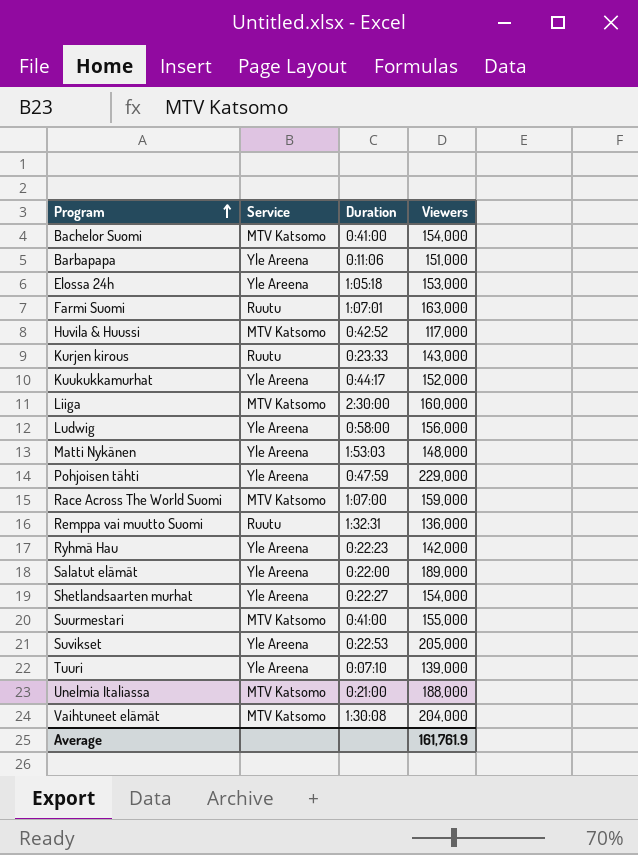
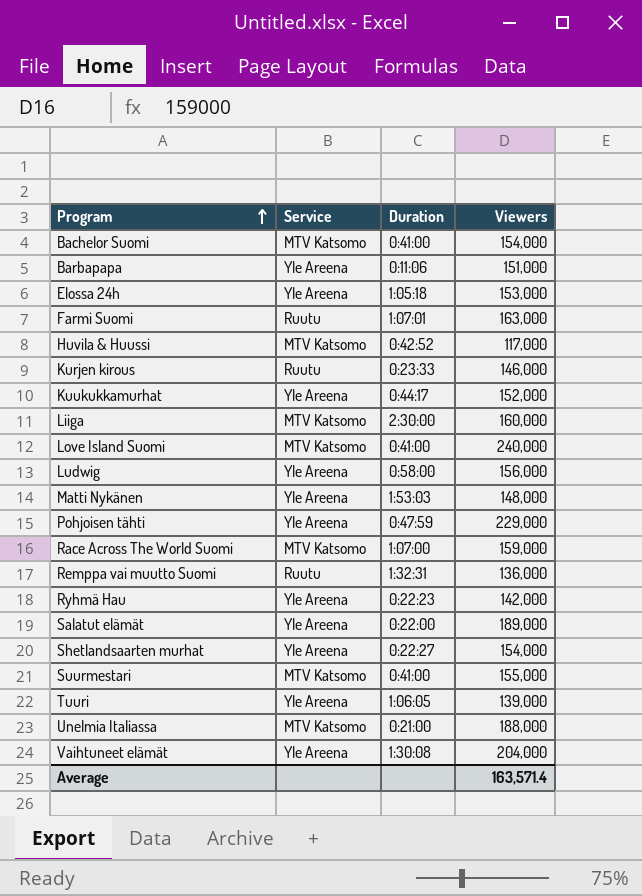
row Suvikset: Yle Areena | 0:22:53 | 205,000 -> none
Kurjen kirous | Viewers: 143,000 -> 146,000
row Love Island Suomi: none -> MTV Katsomo | 0:41:00 | 240,000
Tuuri | Duration: 0:07:10 -> 1:06:05
Vaihtuneet elämät | Service: MTV Katsomo -> Yle Areena
Average | Viewers: 161,761.9 -> 163,571.4

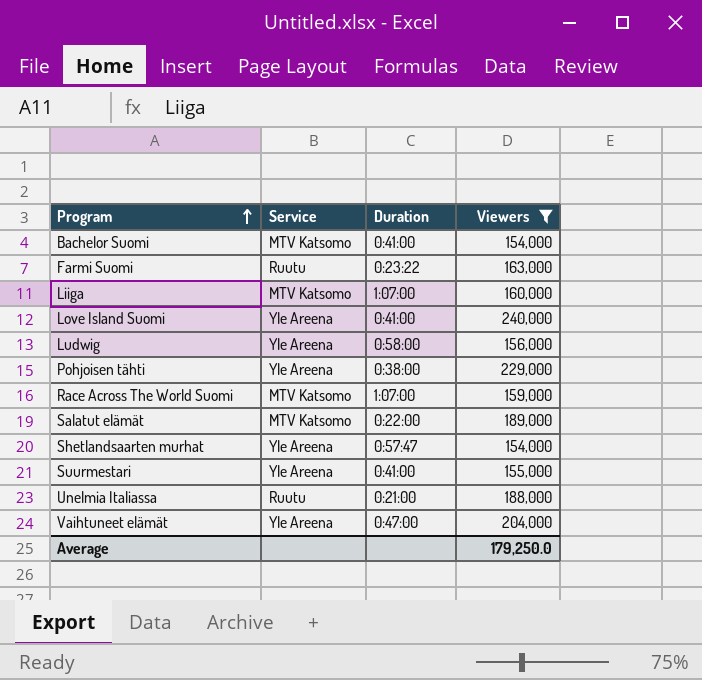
filter: none -> Viewers >= 154,000
Farmi Suomi | Duration: 1:07:01 -> 0:23:22
Liiga | Duration: 2:30:00 -> 1:07:00
Love Island Suomi | Service: MTV Katsomo -> Yle Areena
Pohjoisen tähti | Duration: 0:47:59 -> 0:38:00
Salatut elämät | Service: Yle Areena -> MTV Katsomo
Shetlandsaarten murhat | Duration: 0:22:27 -> 0:57:47
Suurmestari | Service: MTV Katsomo -> Yle Areena
Unelmia Italiassa | Service: MTV Katsomo -> Ruutu
Vaihtuneet elämät | Duration: 1:30:08 -> 0:47:00
Average | Viewers: 163,571.4 -> 179,250.0

